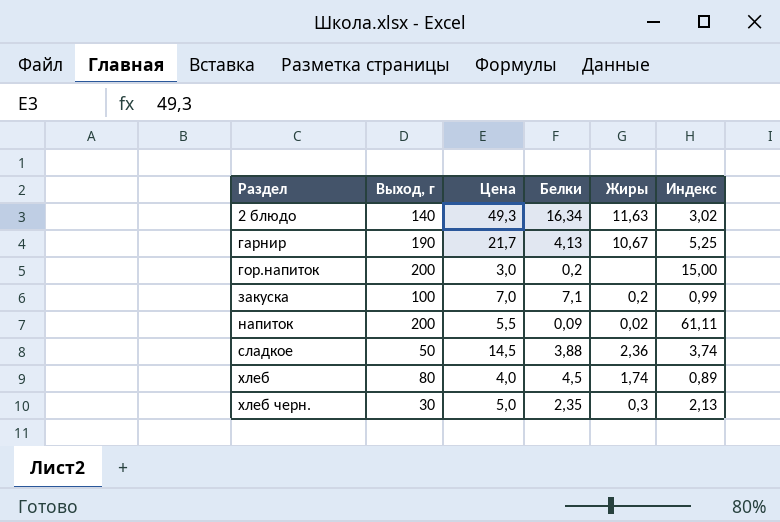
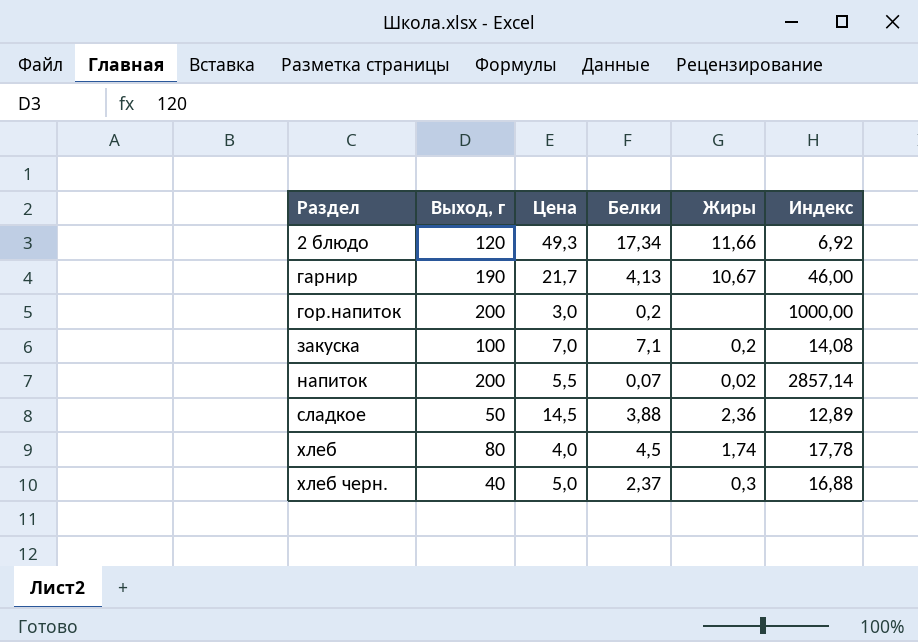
column Индекс | formula: [Цена] / [Белки] -> [Выход, г] / [Белки]
2 блюдо | Выход, г: 140 -> 120
2 блюдо | Белки: 16,34 -> 17,34
2 блюдо | Жиры: 11,63 -> 11,66
напиток | Белки: 0,09 -> 0,07
хлеб черн. | Выход, г: 30 -> 40
хлеб черн. | Белки: 2,35 -> 2,37

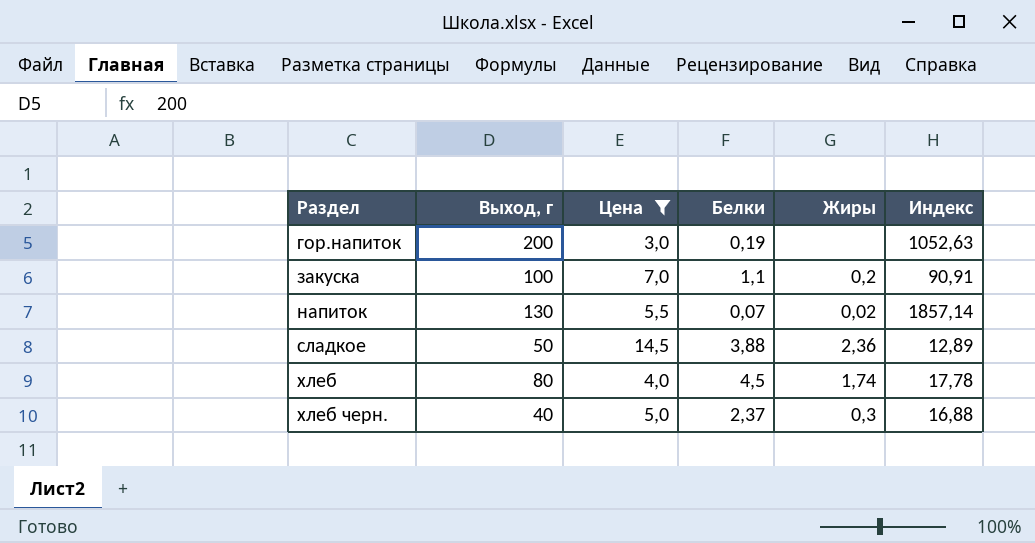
filter: none -> Цена <= 14,5
гор.напиток | Белки: 0,2 -> 0,19
гор.напиток | Индекс: 1000,00 -> 1052,63
закуска | Белки: 7,1 -> 1,1
закуска | Индекс: 14,08 -> 90,91
напиток | Выход, г: 200 -> 130
напиток | Индекс: 2857,14 -> 1857,14

